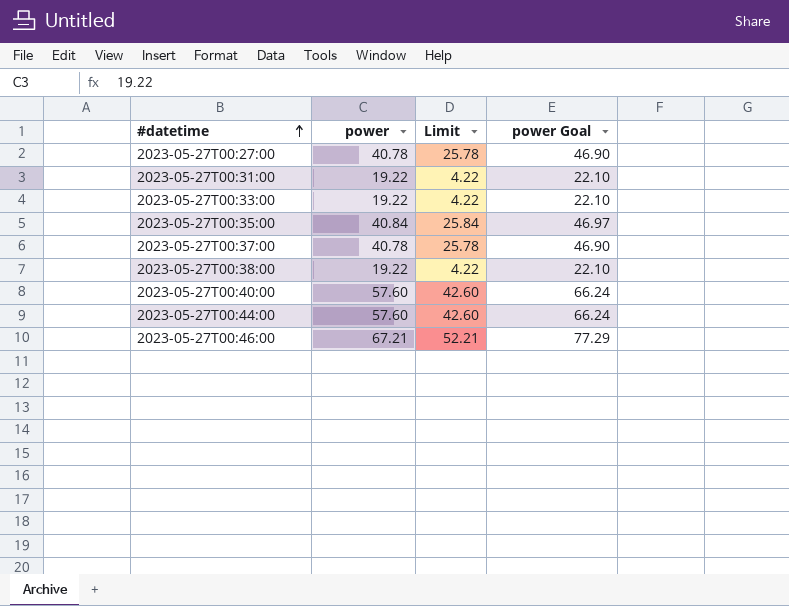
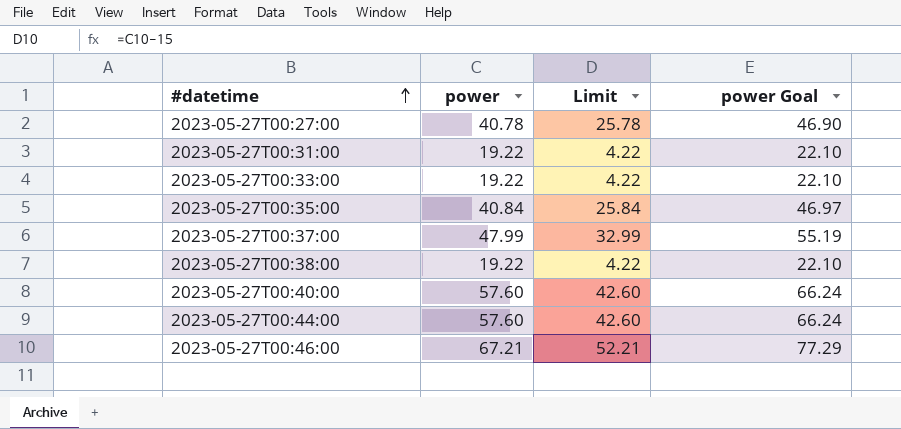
2023-05-27T00:37:00 | power: 40.78 -> 47.99
2023-05-27T00:37:00 | Limit: 25.78 -> 32.99
2023-05-27T00:37:00 | power Goal: 46.90 -> 55.19

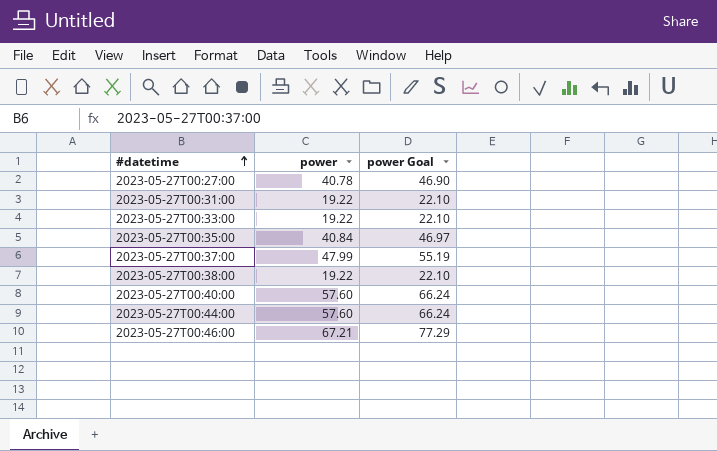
column Limit | formula: [power] - 15 -> none

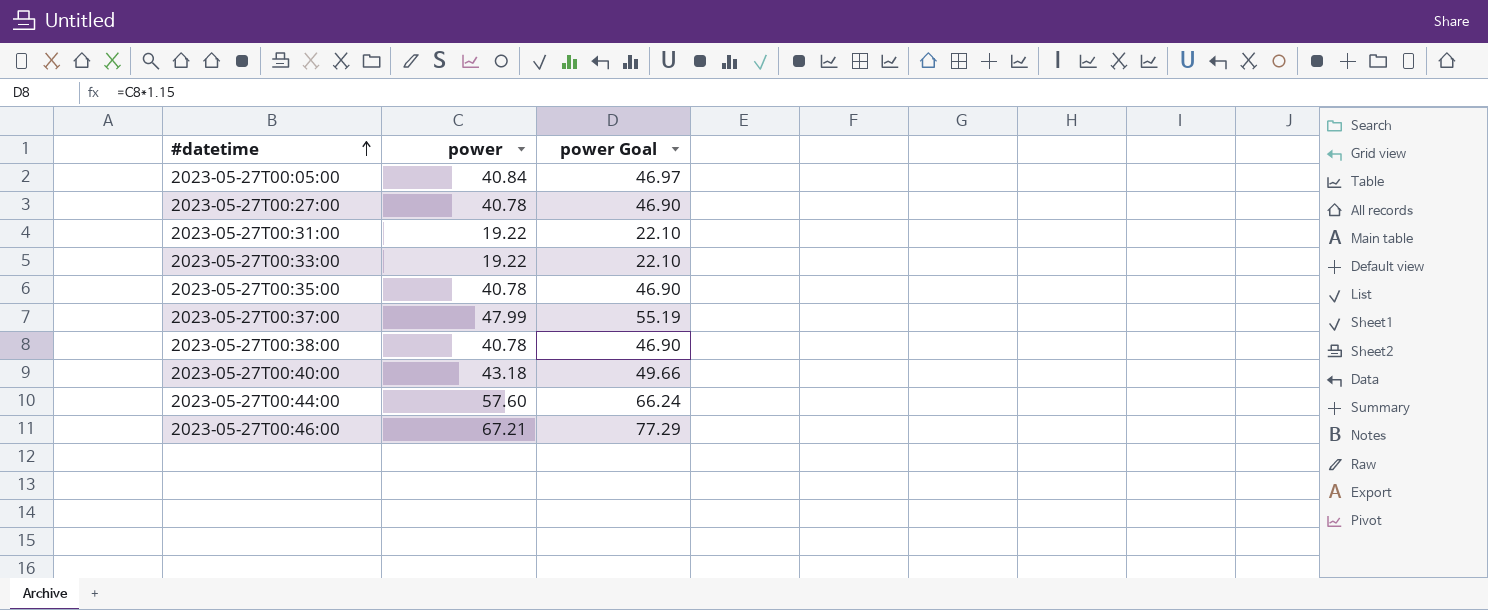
row 2023-05-27T00:05:00: none -> 40.84 | 46.97
2023-05-27T00:35:00 | power: 40.84 -> 40.78
2023-05-27T00:35:00 | power Goal: 46.97 -> 46.90
2023-05-27T00:38:00 | power: 19.22 -> 40.78
2023-05-27T00:38:00 | power Goal: 22.10 -> 46.90
2023-05-27T00:40:00 | power: 57.60 -> 43.18
2023-05-27T00:40:00 | power Goal: 66.24 -> 49.66

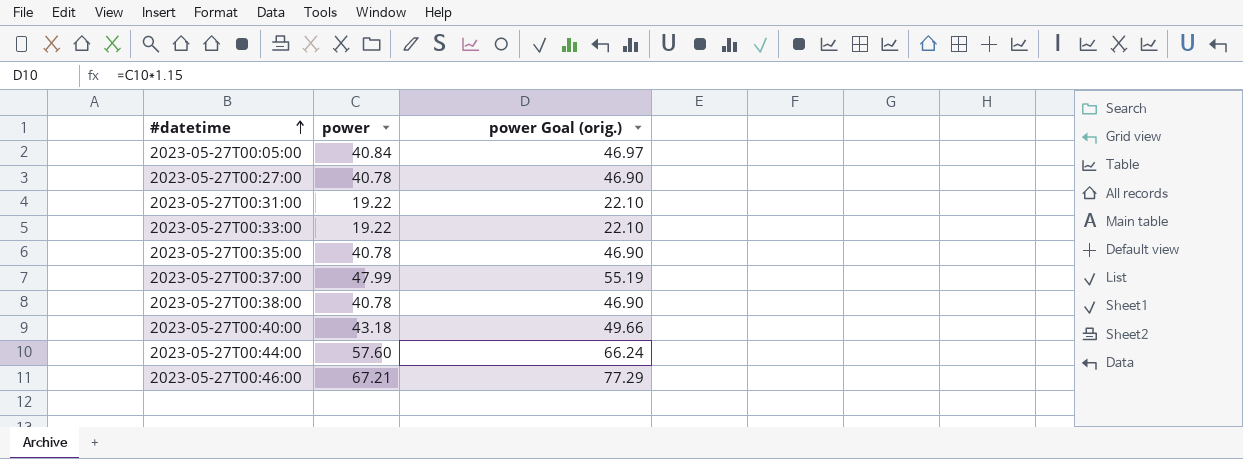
column name: power Goal -> power Goal (orig.)

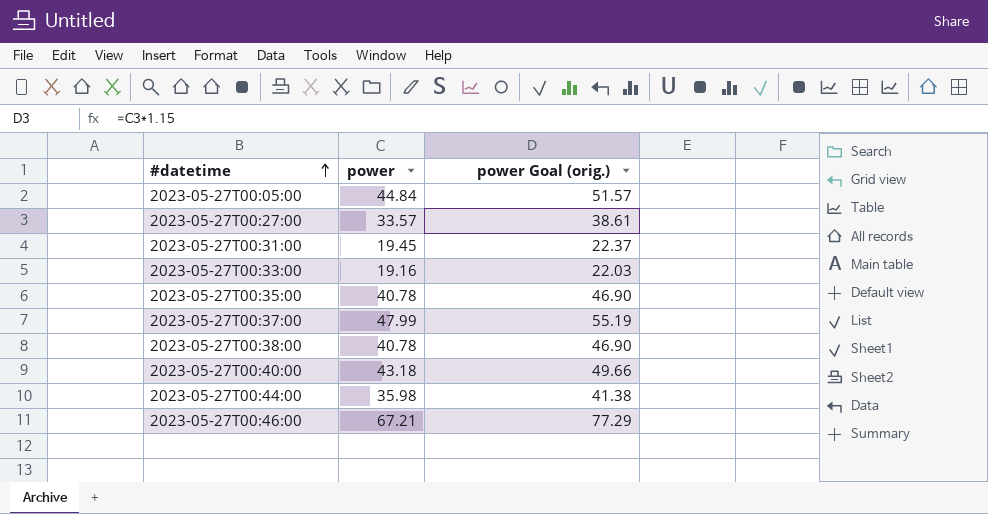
2023-05-27T00:05:00 | power: 40.84 -> 44.84
2023-05-27T00:05:00 | power Goal (orig.): 46.97 -> 51.57
2023-05-27T00:27:00 | power: 40.78 -> 33.57
2023-05-27T00:27:00 | power Goal (orig.): 46.90 -> 38.61
2023-05-27T00:31:00 | power: 19.22 -> 19.45
2023-05-27T00:31:00 | power Goal (orig.): 22.10 -> 22.37
2023-05-27T00:33:00 | power: 19.22 -> 19.16
2023-05-27T00:33:00 | power Goal (orig.): 22.10 -> 22.03
2023-05-27T00:44:00 | power: 57.60 -> 35.98
2023-05-27T00:44:00 | power Goal (orig.): 66.24 -> 41.38

